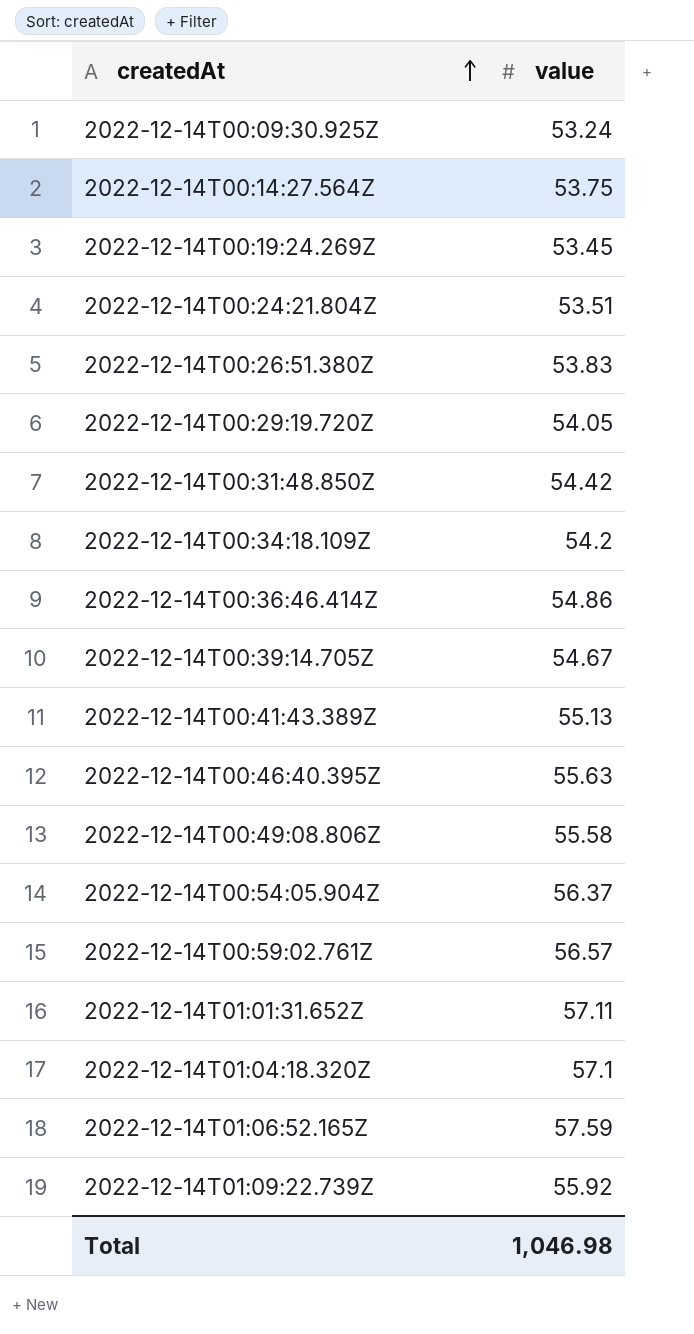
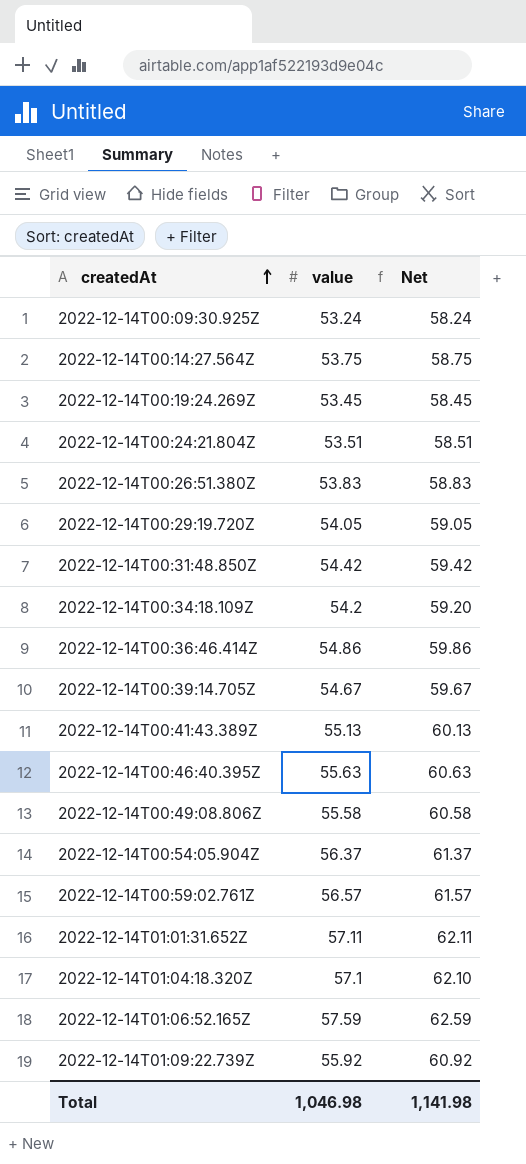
column Net | formula: none -> [value] + 5

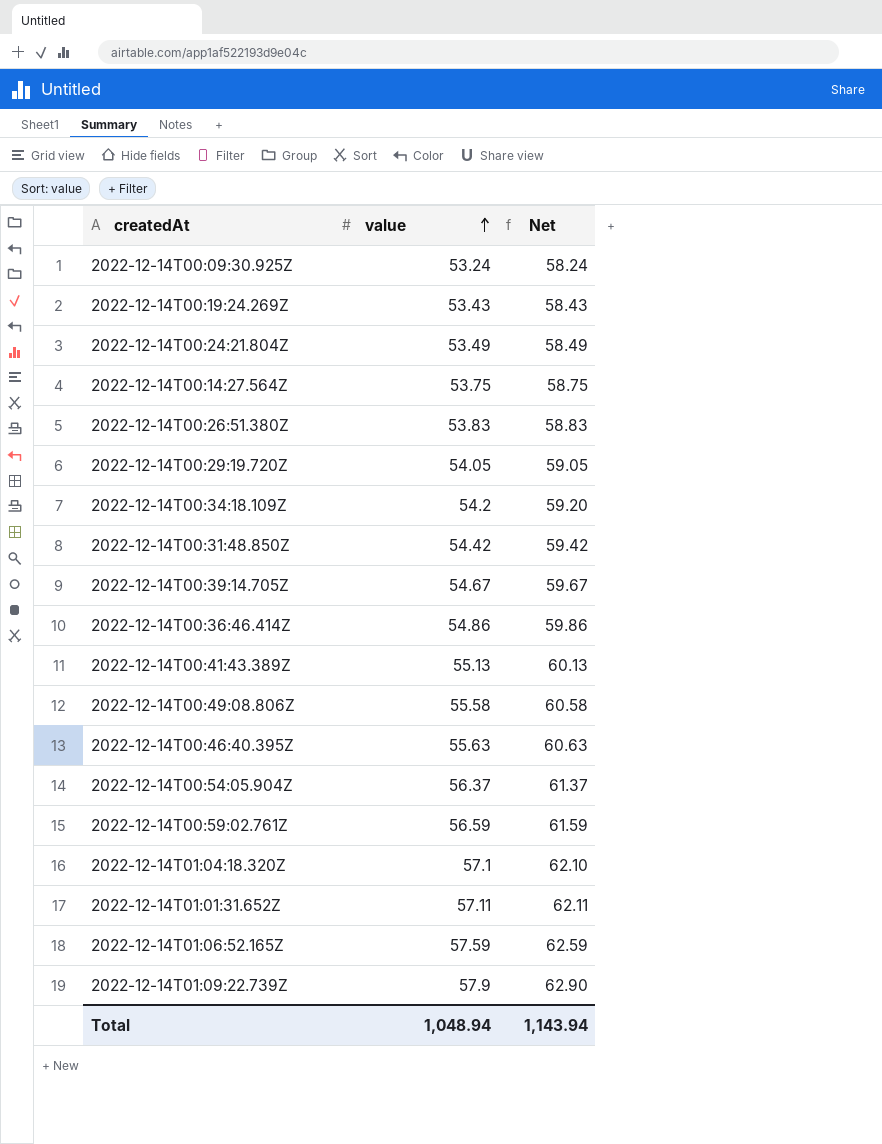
row order: createdAt ascending -> value ascending
2022-12-14T00:19:24.269Z | value: 53.45 -> 53.43
2022-12-14T00:19:24.269Z | Net: 58.45 -> 58.43
2022-12-14T00:24:21.804Z | value: 53.51 -> 53.49
2022-12-14T00:24:21.804Z | Net: 58.51 -> 58.49
2022-12-14T00:59:02.761Z | value: 56.57 -> 56.59
2022-12-14T00:59:02.761Z | Net: 61.57 -> 61.59
2022-12-14T01:09:22.739Z | value: 55.92 -> 57.9
2022-12-14T01:09:22.739Z | Net: 60.92 -> 62.90
Total | value: 1,046.98 -> 1,048.94
Total | Net: 1,141.98 -> 1,143.94

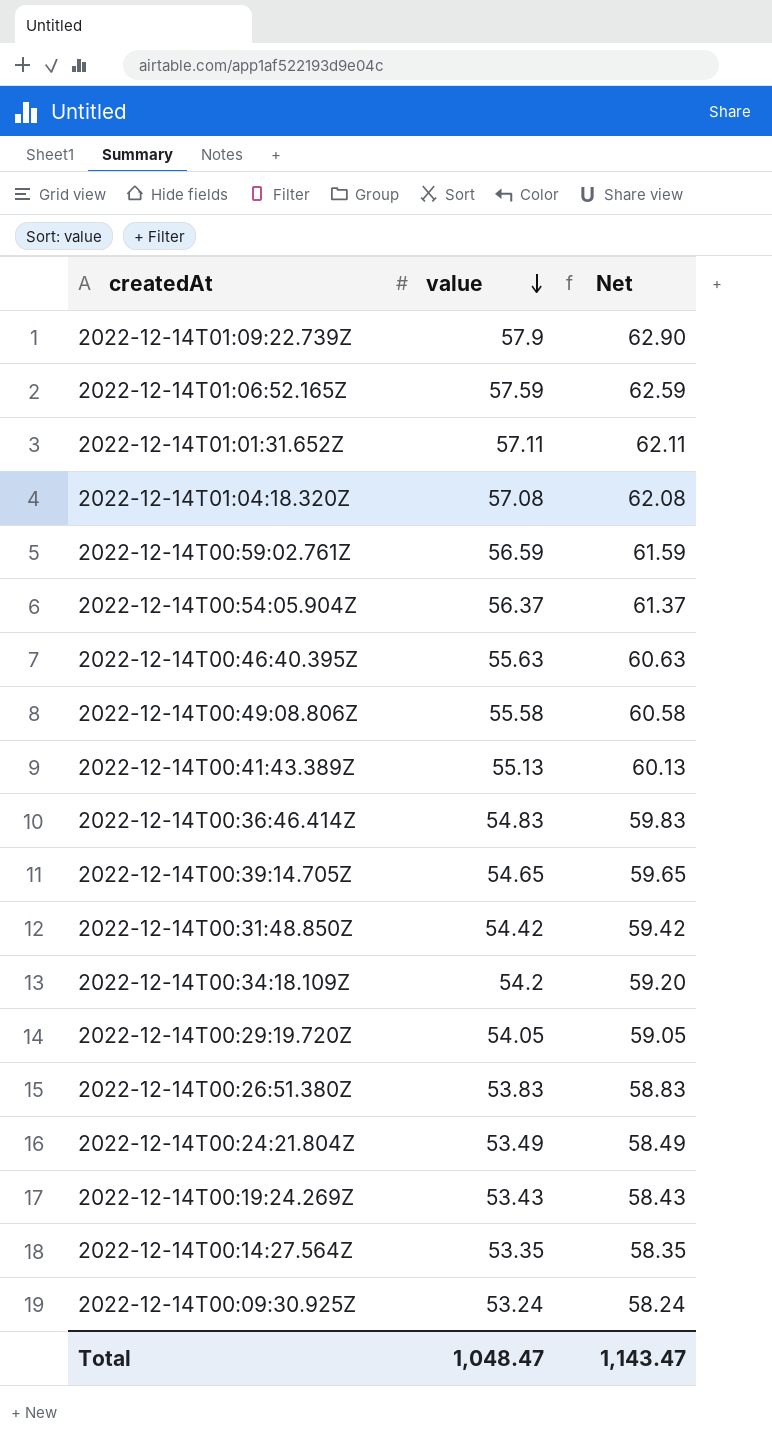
row order: value ascending -> value descending
2022-12-14T01:04:18.320Z | value: 57.1 -> 57.08
2022-12-14T01:04:18.320Z | Net: 62.10 -> 62.08
2022-12-14T00:36:46.414Z | value: 54.86 -> 54.83
2022-12-14T00:36:46.414Z | Net: 59.86 -> 59.83
2022-12-14T00:39:14.705Z | value: 54.67 -> 54.65
2022-12-14T00:39:14.705Z | Net: 59.67 -> 59.65
2022-12-14T00:14:27.564Z | value: 53.75 -> 53.35
2022-12-14T00:14:27.564Z | Net: 58.75 -> 58.35
Total | value: 1,048.94 -> 1,048.47
Total | Net: 1,143.94 -> 1,143.47

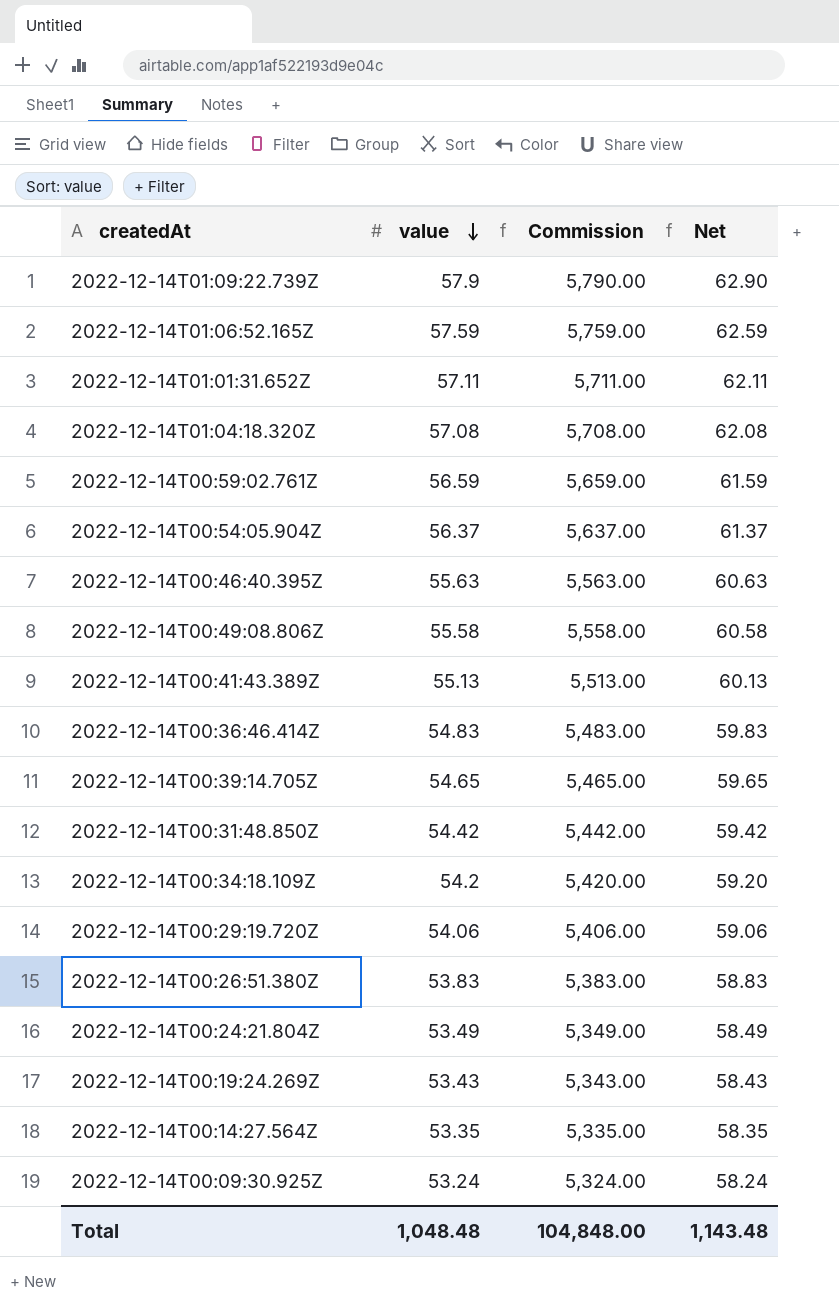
column Commission | formula: none -> [value] * 100
2022-12-14T00:29:19.720Z | value: 54.05 -> 54.06
2022-12-14T00:29:19.720Z | Net: 59.05 -> 59.06
Total | value: 1,048.47 -> 1,048.48
Total | Net: 1,143.47 -> 1,143.48

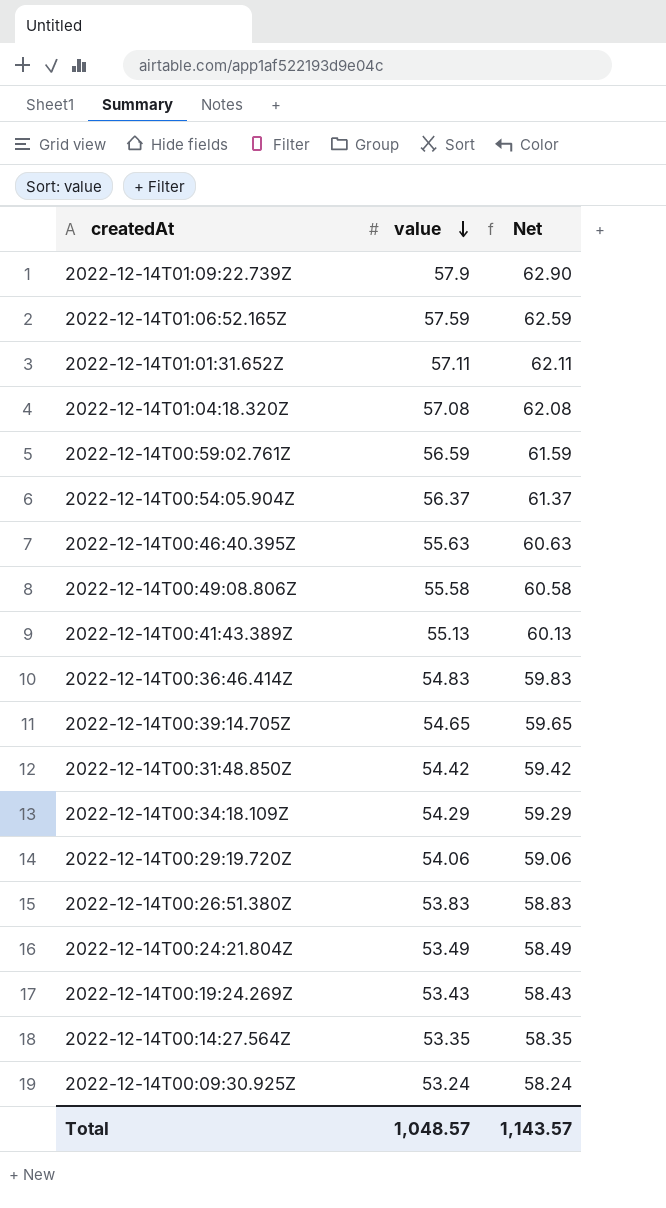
column Commission | formula: [value] * 100 -> none
2022-12-14T00:34:18.109Z | value: 54.2 -> 54.29
2022-12-14T00:34:18.109Z | Net: 59.20 -> 59.29
Total | value: 1,048.48 -> 1,048.57
Total | Net: 1,143.48 -> 1,143.57

